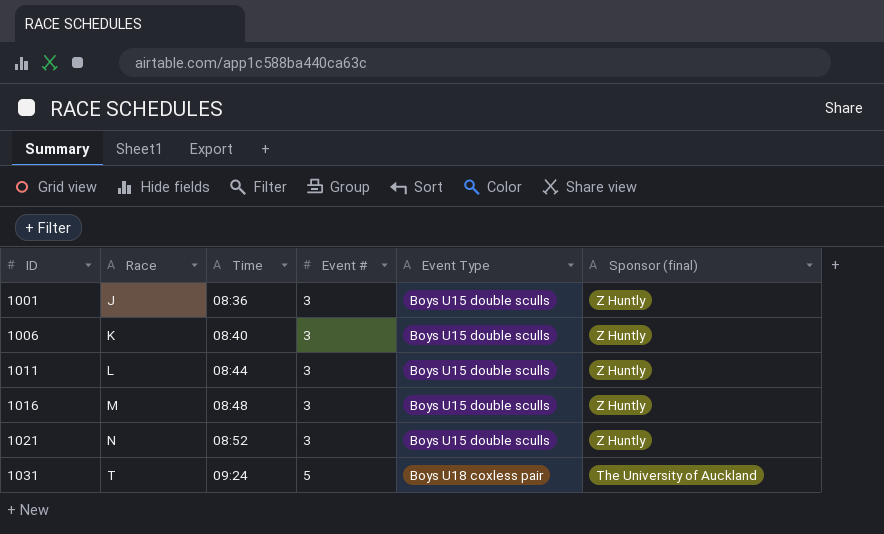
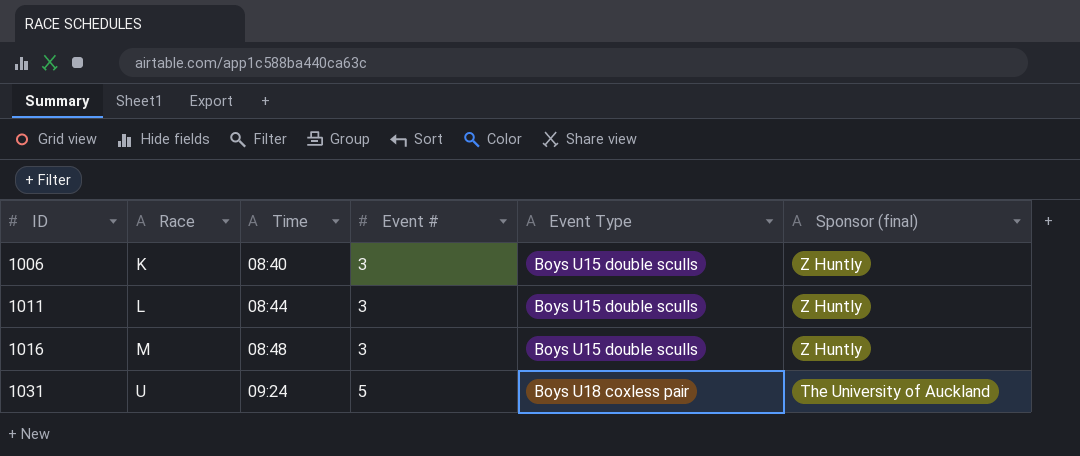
row 1001: J | 08:36 | 3 | Boys U15 double sculls | Z Huntly -> none
row 1021: N | 08:52 | 3 | Boys U15 double sculls | Z Huntly -> none
1031 | Race: T -> U

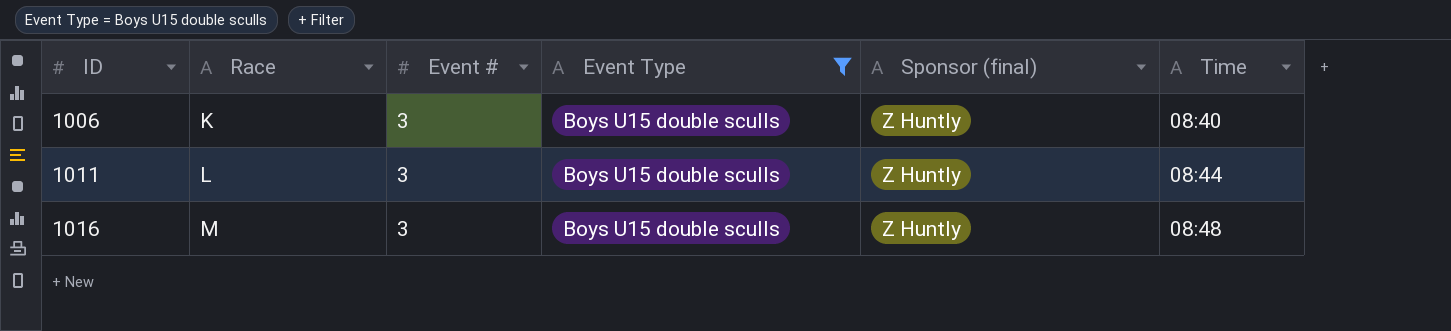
filter: none -> Event Type = Boys U15 double sculls
column Time | position: 3 -> 6

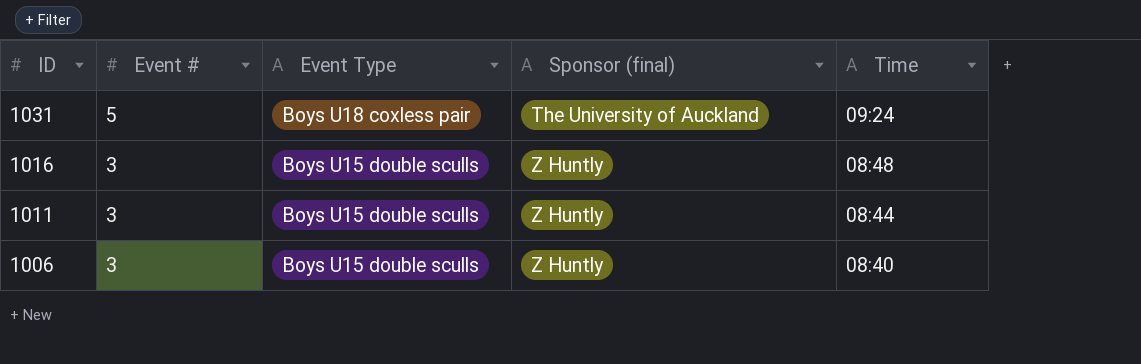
filter: Event Type = Boys U15 double sculls -> none
row order: ID ascending -> ID descending
column Race | position: 2 -> none

